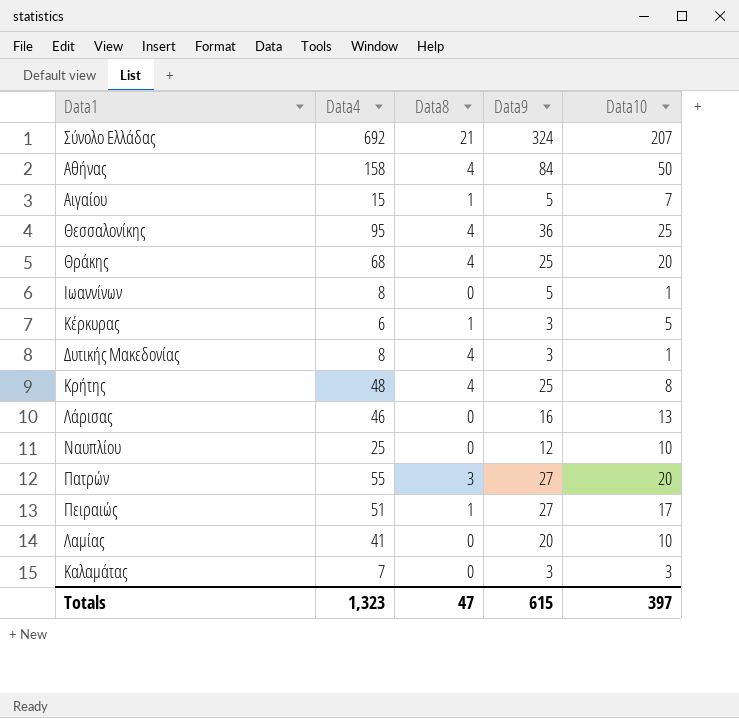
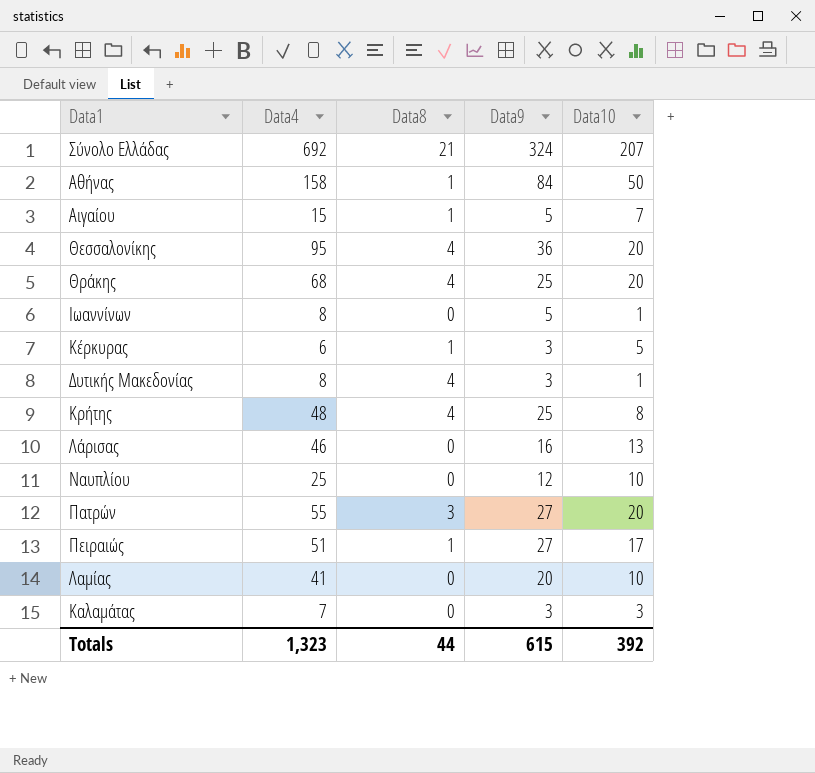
Αθήνας | Data8: 4 -> 1
Θεσσαλονίκης | Data10: 25 -> 20
Totals | Data8: 47 -> 44
Totals | Data10: 397 -> 392

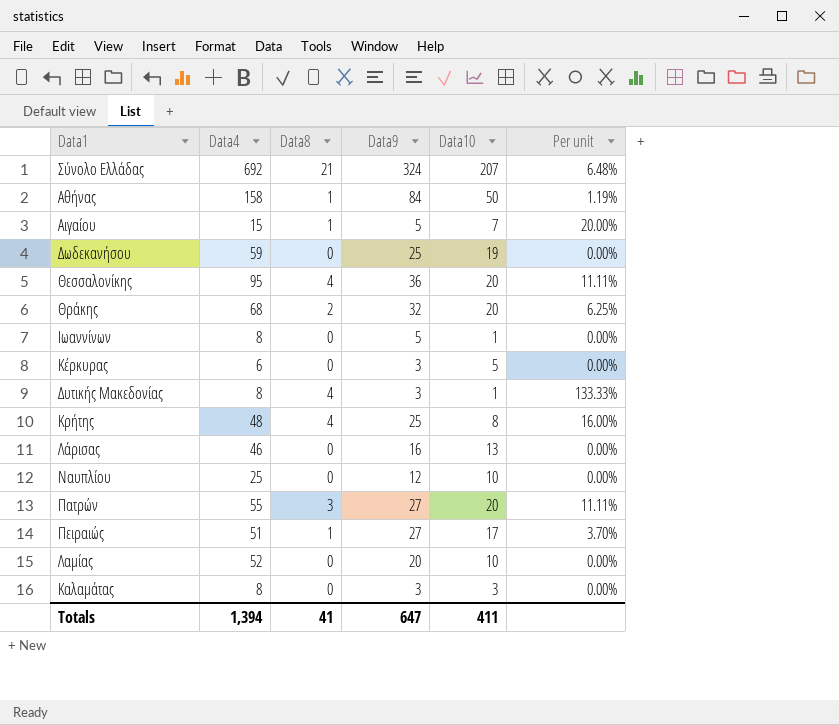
column Per unit | formula: none -> [Data8] / [Data9]
row Δωδεκανήσου: none -> 59 | 0 | 25 | 19 | 0.00%
Θράκης | Data8: 4 -> 2
Θράκης | Data9: 25 -> 32
Κέρκυρας | Data8: 1 -> 0
Λαμίας | Data4: 41 -> 52
Καλαμάτας | Data4: 7 -> 8
Totals | Data4: 1,323 -> 1,394
Totals | Data8: 44 -> 41
Totals | Data9: 615 -> 647
Totals | Data10: 392 -> 411

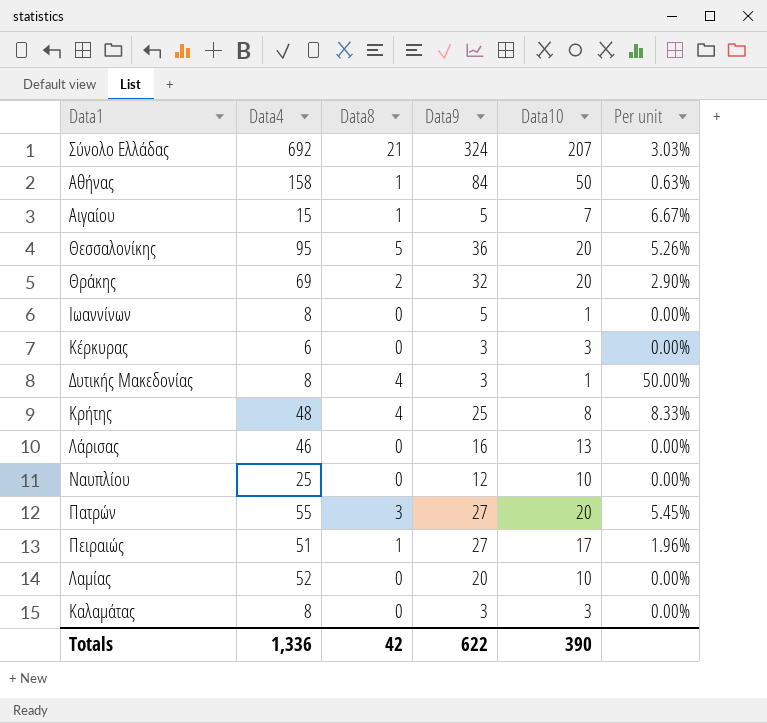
column Per unit | formula: [Data8] / [Data9] -> [Data8] / [Data4]
row Δωδεκανήσου: 59 | 0 | 25 | 19 | 0.00% -> none
Θεσσαλονίκης | Data8: 4 -> 5
Θράκης | Data4: 68 -> 69
Κέρκυρας | Data10: 5 -> 3
Totals | Data4: 1,394 -> 1,336
Totals | Data8: 41 -> 42
Totals | Data9: 647 -> 622
Totals | Data10: 411 -> 390

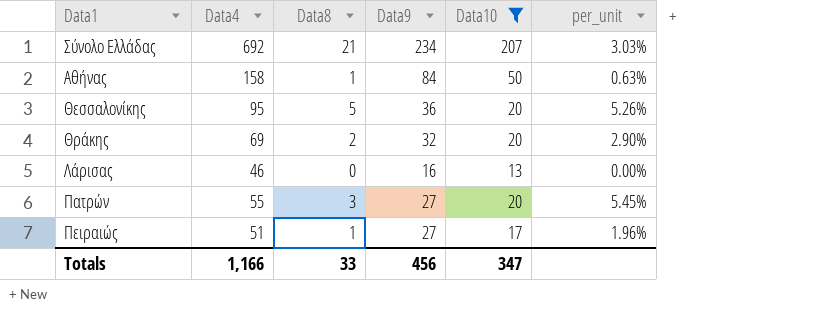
filter: none -> Data10 >= 13
column name: Per unit -> per_unit
Σύνολο Ελλάδας | Data9: 324 -> 234
Totals | Data4: 1,336 -> 1,166
Totals | Data8: 42 -> 33
Totals | Data9: 622 -> 456
Totals | Data10: 390 -> 347

